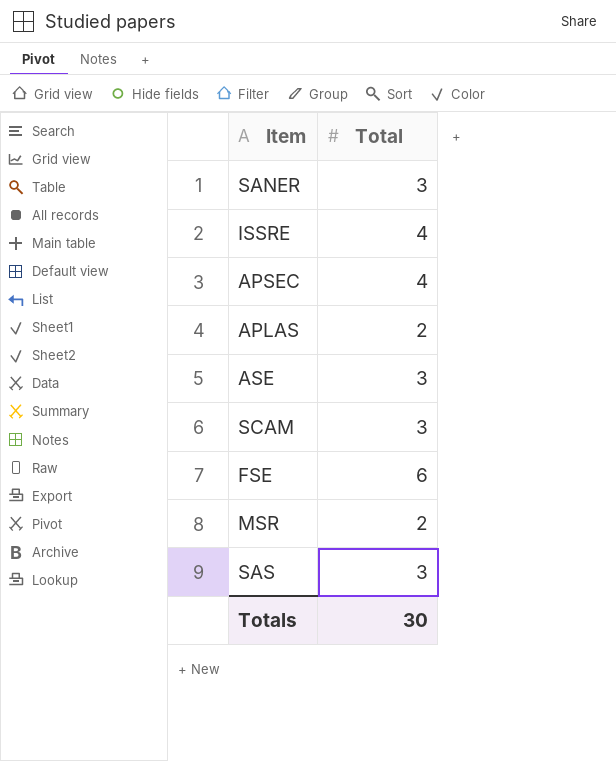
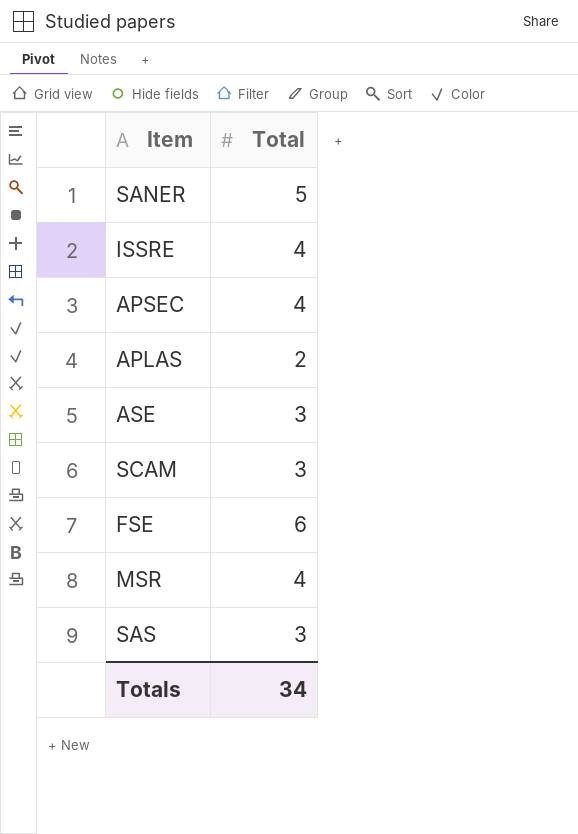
SANER | Total: 3 -> 5
MSR | Total: 2 -> 4
Totals | Total: 30 -> 34

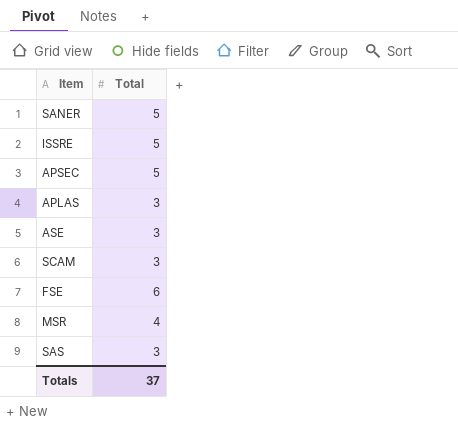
ISSRE | Total: 4 -> 5
APSEC | Total: 4 -> 5
APLAS | Total: 2 -> 3
Totals | Total: 34 -> 37

